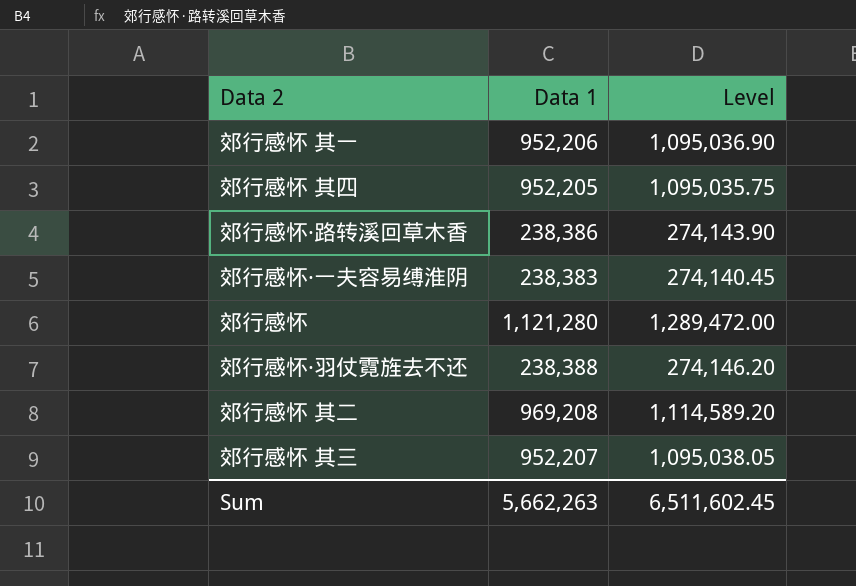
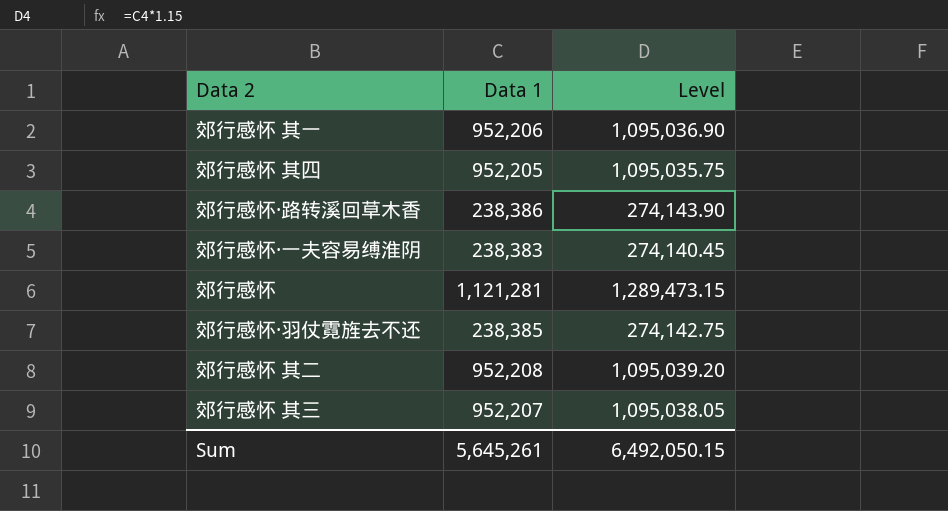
郊行感怀 | Data 1: 1,121,280 -> 1,121,281
郊行感怀 | Level: 1,289,472.00 -> 1,289,473.15
郊行感怀·羽仗霓旌去不还 | Data 1: 238,388 -> 238,385
郊行感怀·羽仗霓旌去不还 | Level: 274,146.20 -> 274,142.75
郊行感怀 其二 | Data 1: 969,208 -> 952,208
郊行感怀 其二 | Level: 1,114,589.20 -> 1,095,039.20
Sum | Data 1: 5,662,263 -> 5,645,261
Sum | Level: 6,511,602.45 -> 6,492,050.15

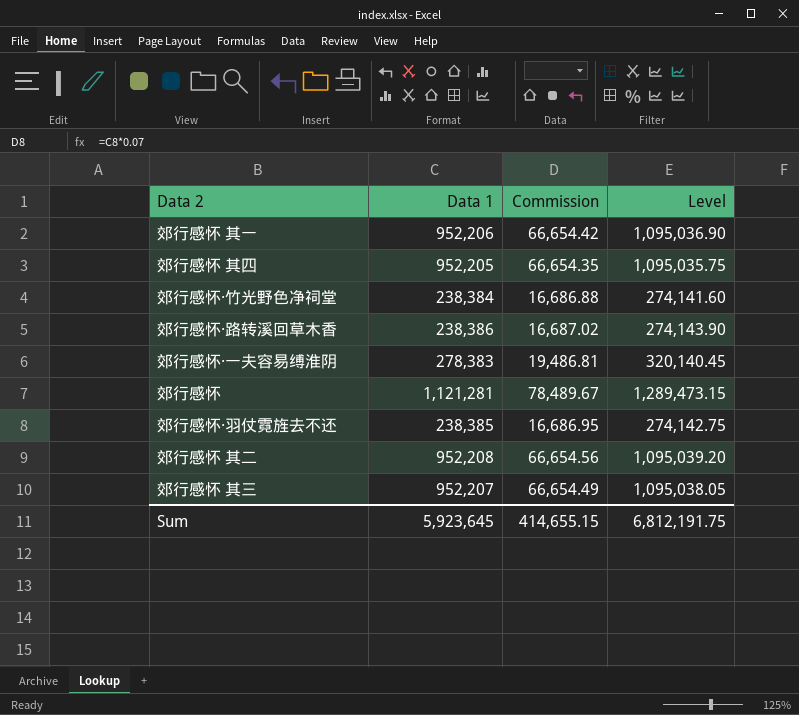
column Commission | formula: none -> [Data 1] * 0.07
row 郊行感怀·竹光野色净祠堂: none -> 238,384 | 16,686.88 | 274,141.60
郊行感怀·一夫容易缚淮阴 | Data 1: 238,383 -> 278,383
郊行感怀·一夫容易缚淮阴 | Level: 274,140.45 -> 320,140.45
Sum | Data 1: 5,645,261 -> 5,923,645
Sum | Level: 6,492,050.15 -> 6,812,191.75

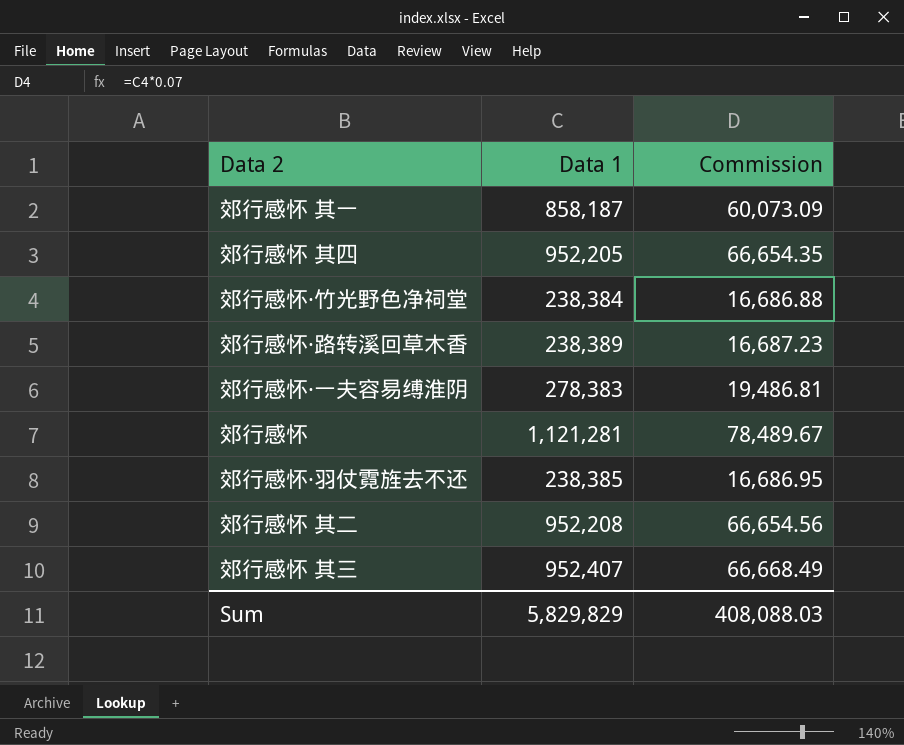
column Level | formula: [Data 1] * 1.15 -> none
郊行感怀 其一 | Data 1: 952,206 -> 858,187
郊行感怀 其一 | Commission: 66,654.42 -> 60,073.09
郊行感怀·路转溪回草木香 | Data 1: 238,386 -> 238,389
郊行感怀·路转溪回草木香 | Commission: 16,687.02 -> 16,687.23
郊行感怀 其三 | Data 1: 952,207 -> 952,407
郊行感怀 其三 | Commission: 66,654.49 -> 66,668.49
Sum | Data 1: 5,923,645 -> 5,829,829
Sum | Commission: 414,655.15 -> 408,088.03

